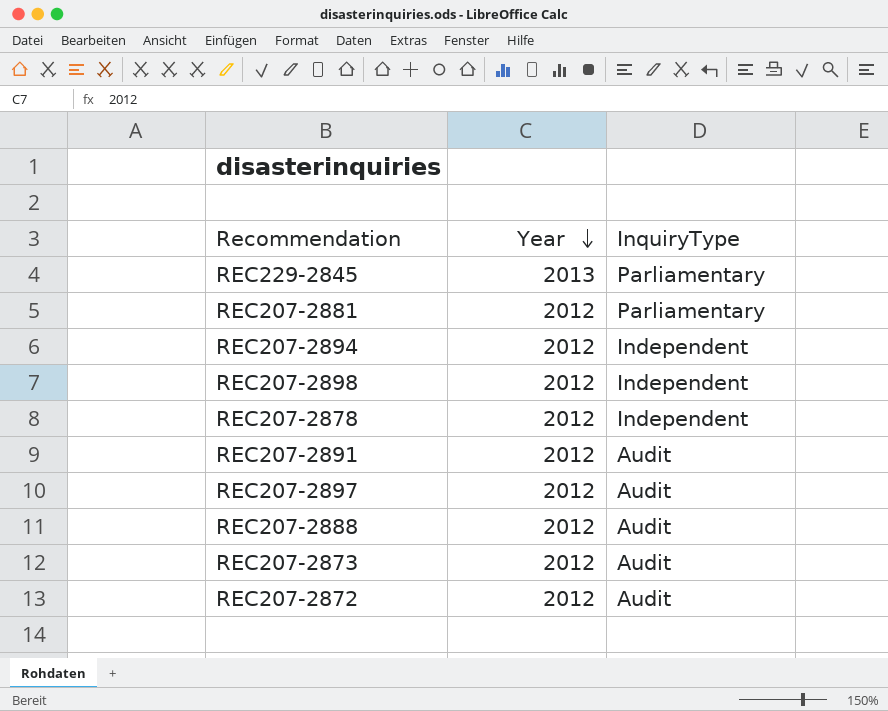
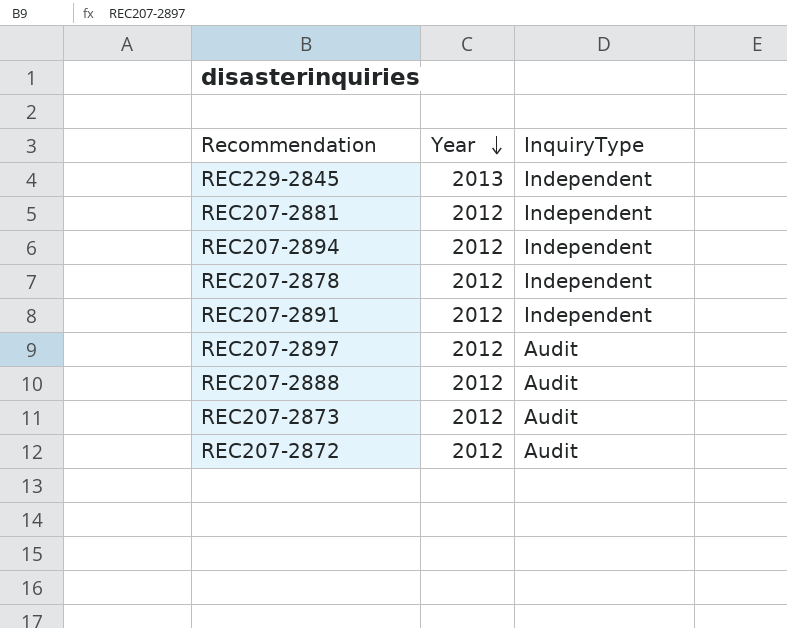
row REC207-2898: 2012 | Independent -> none
REC229-2845 | InquiryType: Parliamentary -> Independent
REC207-2881 | InquiryType: Parliamentary -> Independent
REC207-2891 | InquiryType: Audit -> Independent

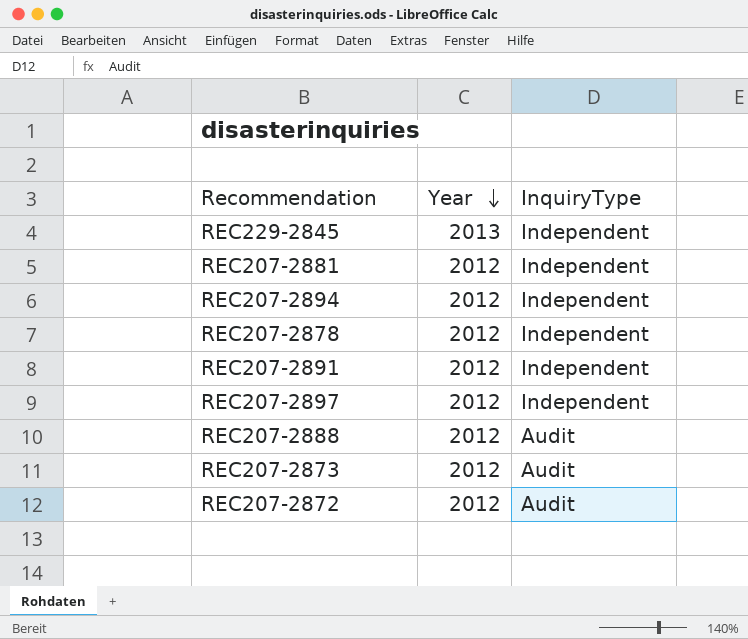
REC207-2897 | InquiryType: Audit -> Independent

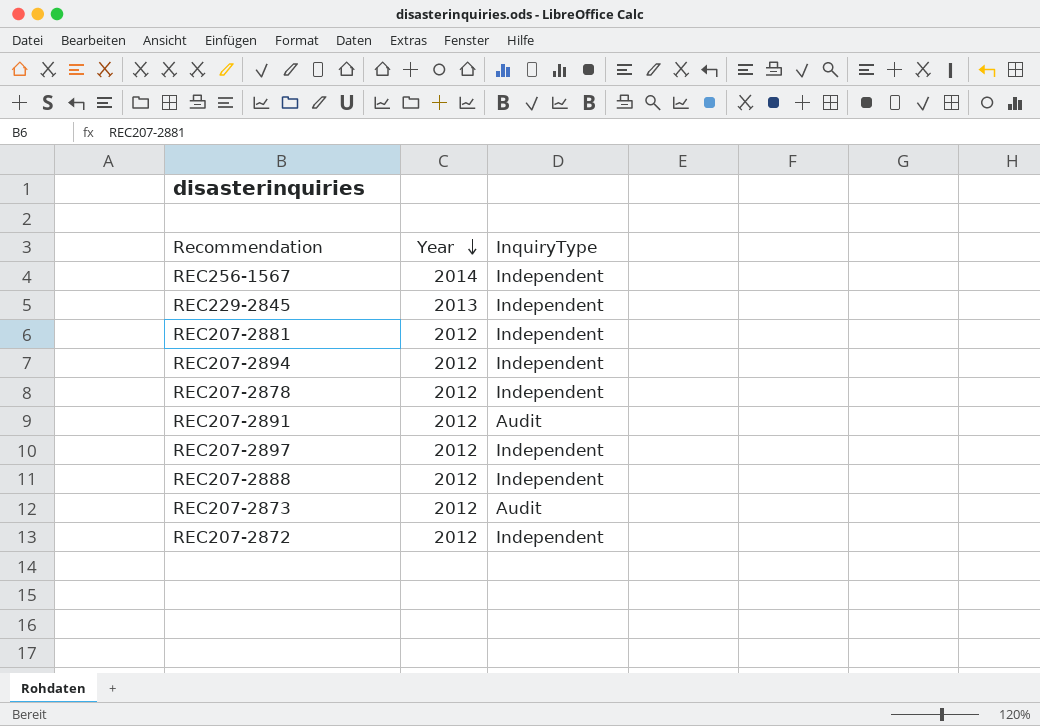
row REC256-1567: none -> 2014 | Independent
REC207-2891 | InquiryType: Independent -> Audit
REC207-2888 | InquiryType: Audit -> Independent
REC207-2872 | InquiryType: Audit -> Independent

